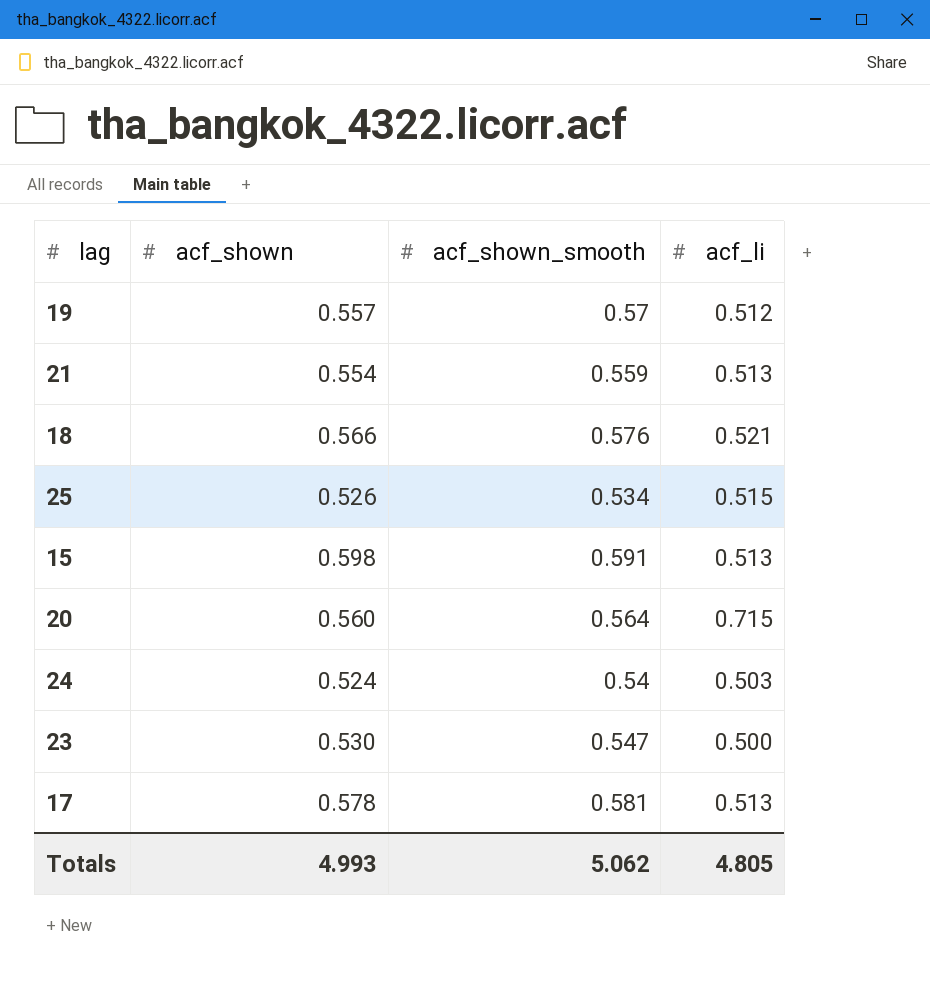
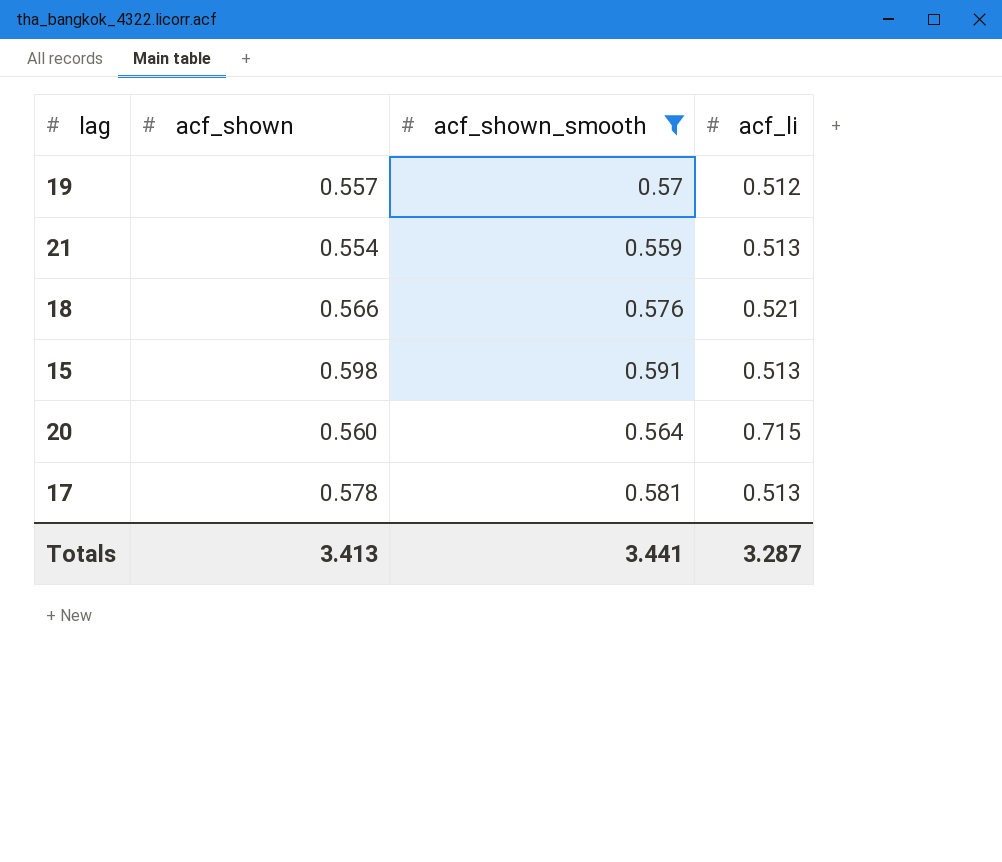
filter: none -> acf_shown_smooth >= 0.559
Totals | acf_shown: 4.993 -> 3.413
Totals | acf_shown_smooth: 5.062 -> 3.441
Totals | acf_li: 4.805 -> 3.287

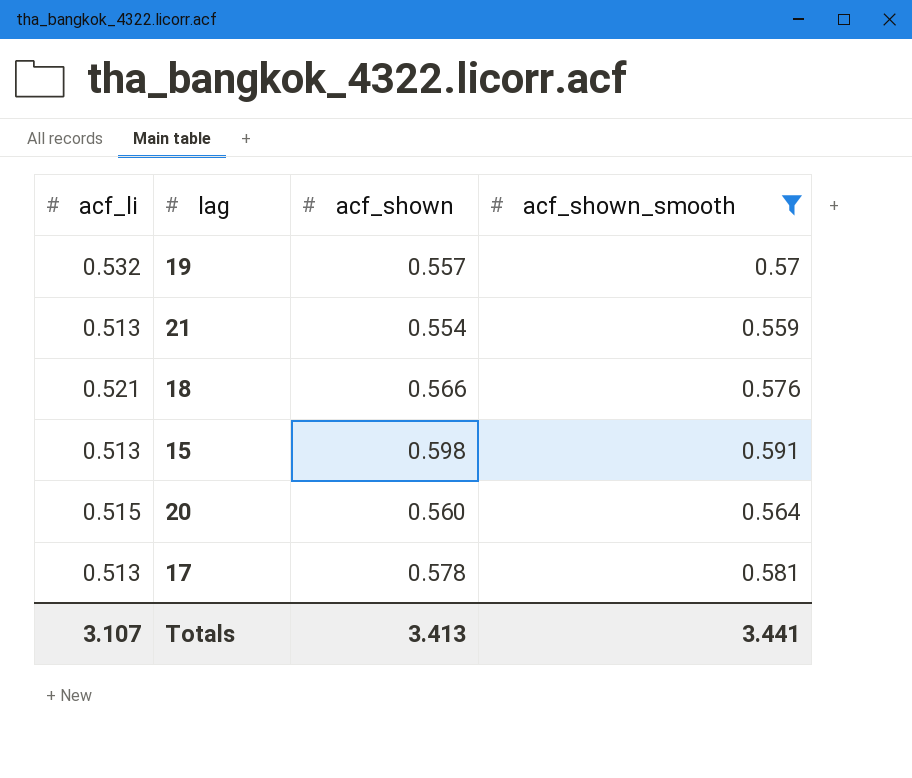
column acf_li | position: 4 -> 1
19 | acf_li: 0.512 -> 0.532
20 | acf_li: 0.715 -> 0.515
Totals | acf_li: 3.287 -> 3.107

